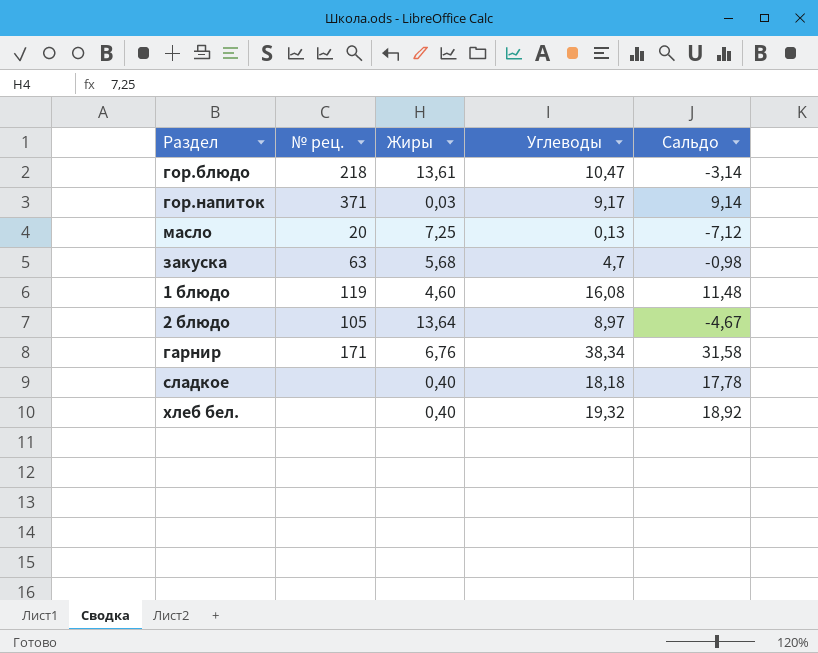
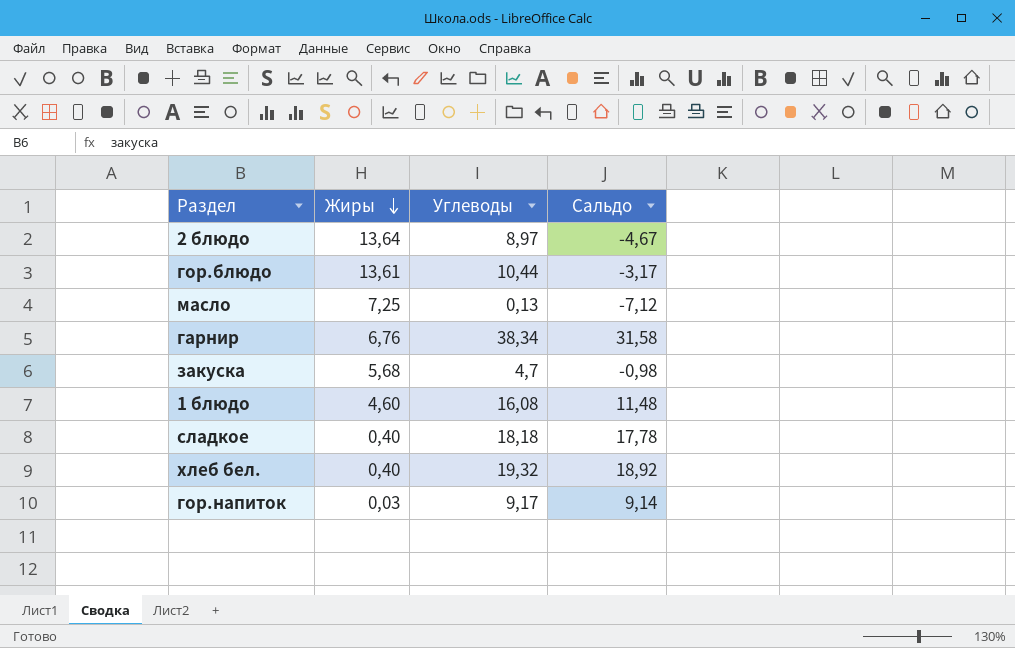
row order: none -> Жиры descending
column № рец. | position: 2 -> none
гор.блюдо | Углеводы: 10,47 -> 10,44
гор.блюдо | Сальдо: -3,14 -> -3,17

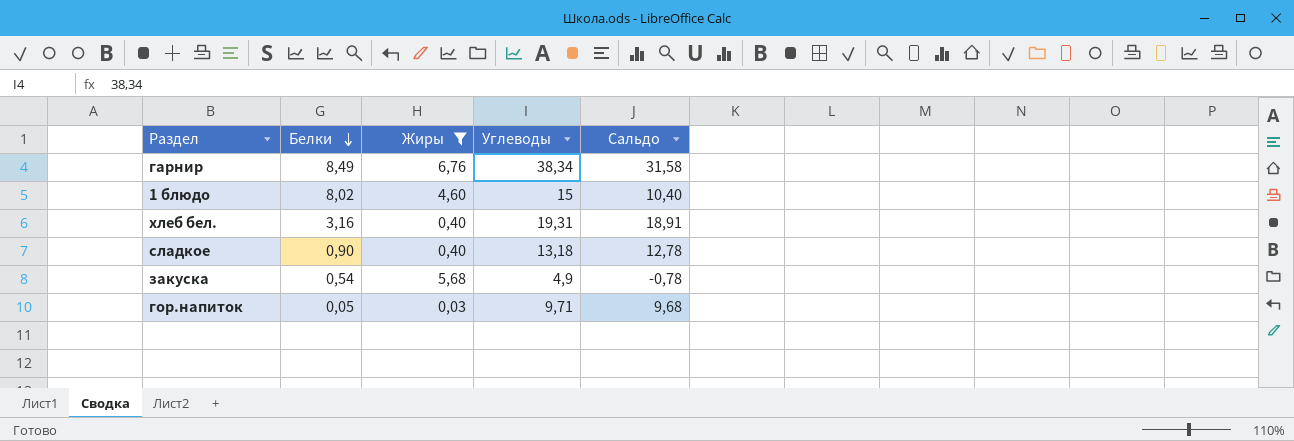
filter: none -> Жиры <= 6,76
row order: Жиры descending -> Белки descending
column Белки | position: none -> 2
1 блюдо | Углеводы: 16,08 -> 15
1 блюдо | Сальдо: 11,48 -> 10,40
хлеб бел. | Углеводы: 19,32 -> 19,31
хлеб бел. | Сальдо: 18,92 -> 18,91
сладкое | Углеводы: 18,18 -> 13,18
сладкое | Сальдо: 17,78 -> 12,78
закуска | Углеводы: 4,7 -> 4,9
закуска | Сальдо: -0,98 -> -0,78
гор.напиток | Углеводы: 9,17 -> 9,71
гор.напиток | Сальдо: 9,14 -> 9,68

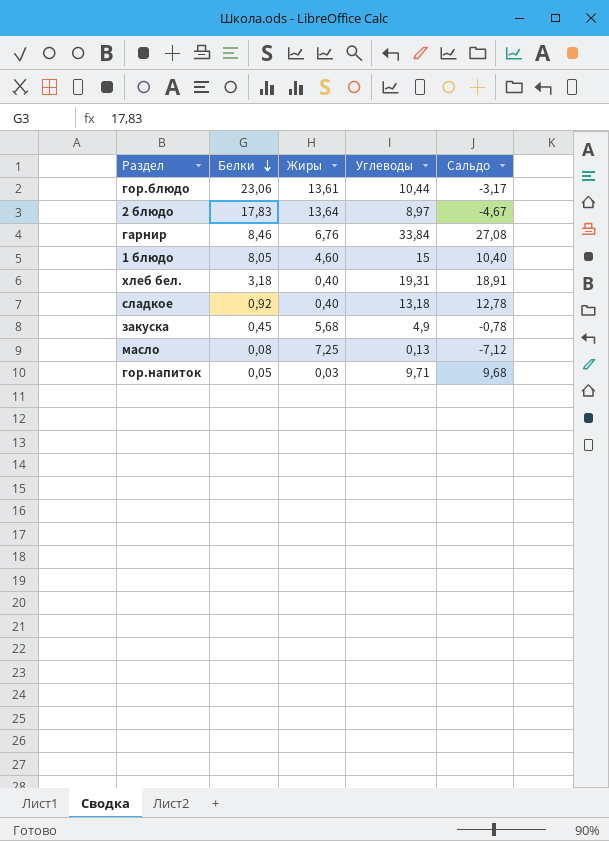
filter: Жиры <= 6,76 -> none
гарнир | Белки: 8,49 -> 8,46
гарнир | Углеводы: 38,34 -> 33,84
гарнир | Сальдо: 31,58 -> 27,08
1 блюдо | Белки: 8,02 -> 8,05
хлеб бел. | Белки: 3,16 -> 3,18
сладкое | Белки: 0,90 -> 0,92
закуска | Белки: 0,54 -> 0,45

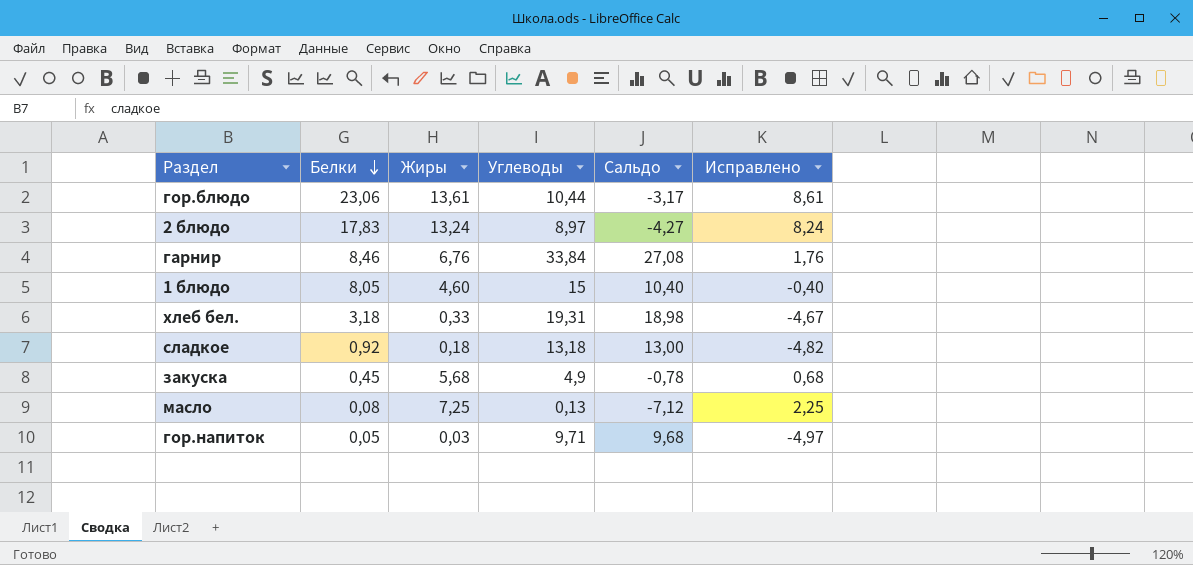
column Исправлено | formula: none -> [Жиры] - 5
2 блюдо | Жиры: 13,64 -> 13,24
2 блюдо | Сальдо: -4,67 -> -4,27
хлеб бел. | Жиры: 0,40 -> 0,33
хлеб бел. | Сальдо: 18,91 -> 18,98
сладкое | Жиры: 0,40 -> 0,18
сладкое | Сальдо: 12,78 -> 13,00

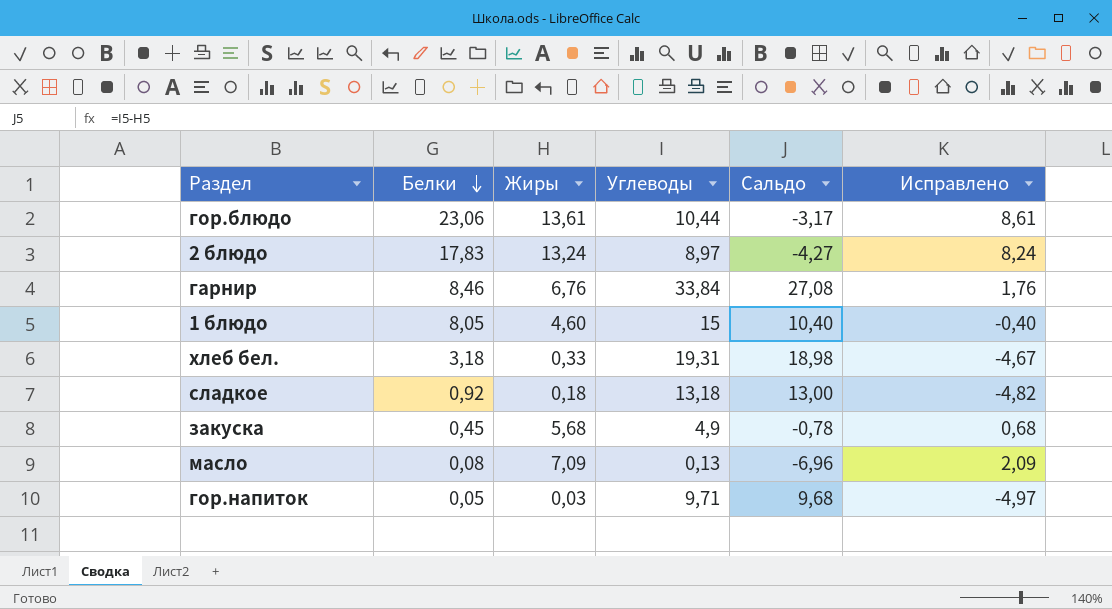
масло | Жиры: 7,25 -> 7,09
масло | Сальдо: -7,12 -> -6,96
масло | Исправлено: 2,25 -> 2,09

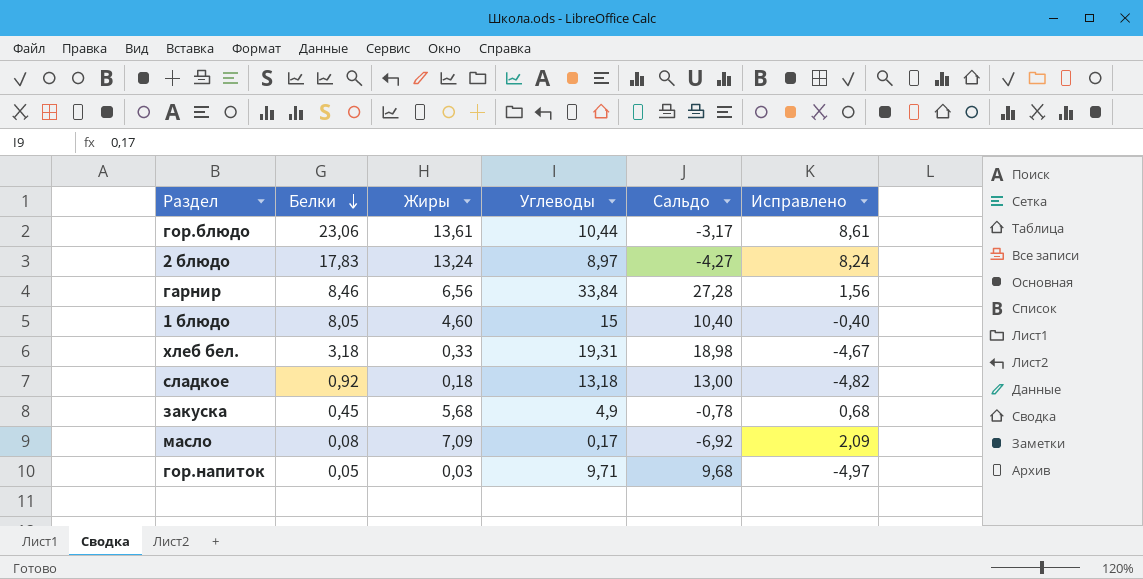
гарнир | Жиры: 6,76 -> 6,56
гарнир | Сальдо: 27,08 -> 27,28
гарнир | Исправлено: 1,76 -> 1,56
масло | Углеводы: 0,13 -> 0,17
масло | Сальдо: -6,96 -> -6,92

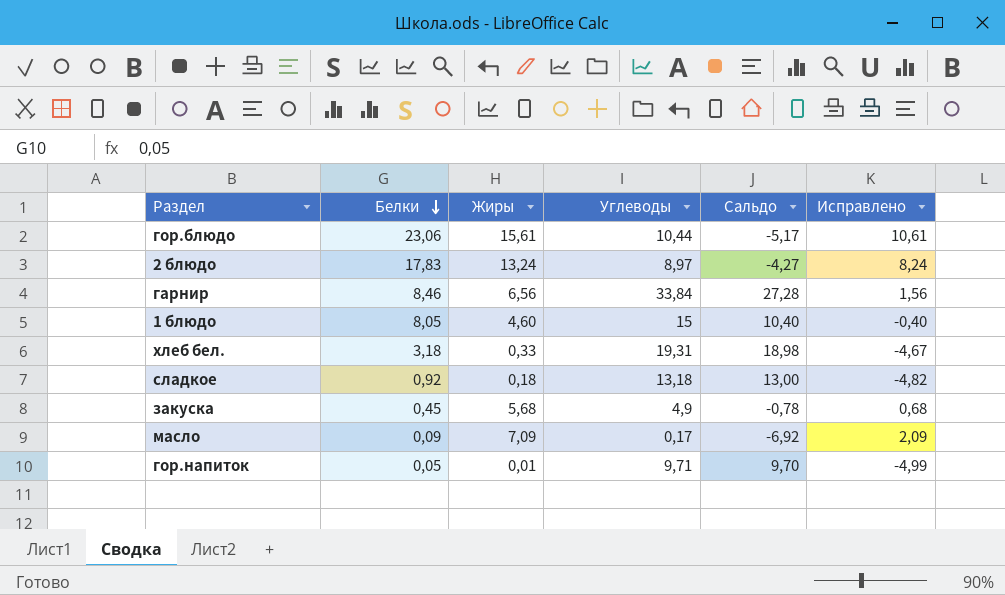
гор.блюдо | Жиры: 13,61 -> 15,61
гор.блюдо | Сальдо: -3,17 -> -5,17
гор.блюдо | Исправлено: 8,61 -> 10,61
масло | Белки: 0,08 -> 0,09
гор.напиток | Жиры: 0,03 -> 0,01
гор.напиток | Сальдо: 9,68 -> 9,70
гор.напиток | Исправлено: -4,97 -> -4,99

